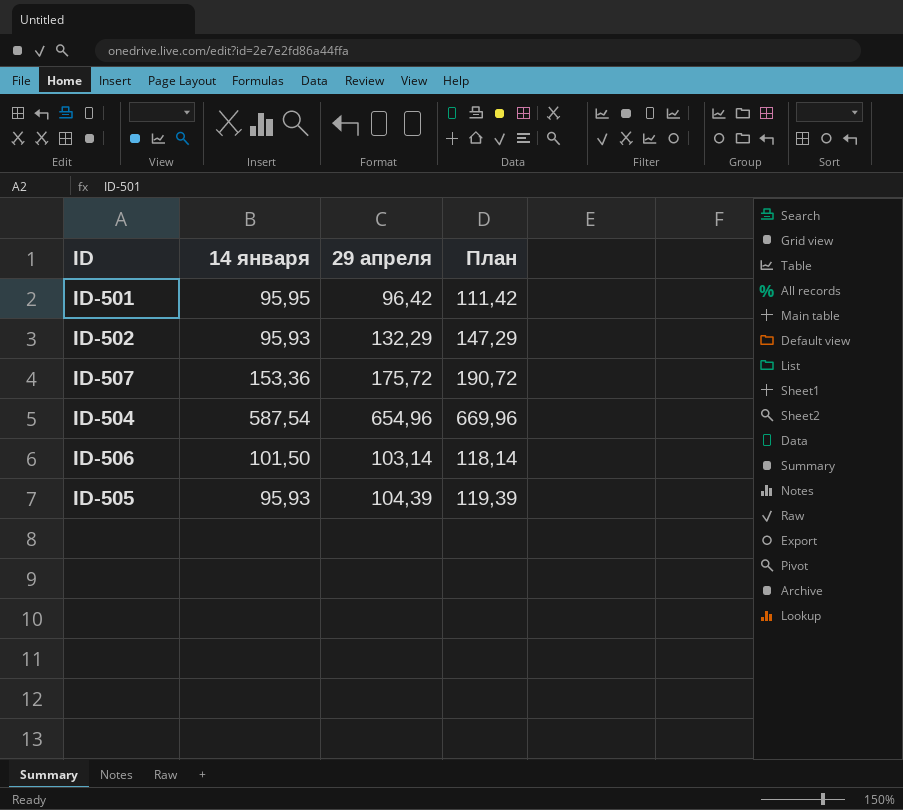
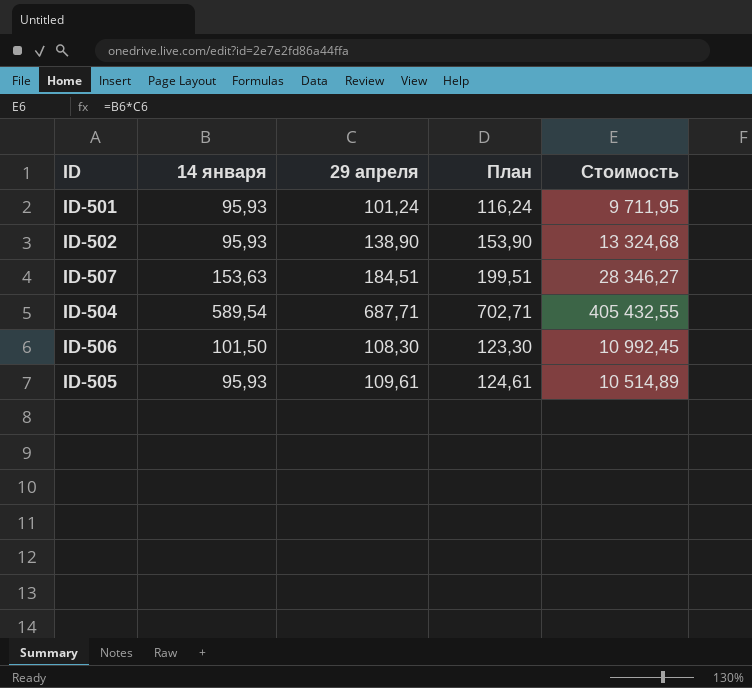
column Стоимость | formula: none -> [14 января] * [29 апреля]
ID-501 | 14 января: 95,95 -> 95,93
ID-501 | 29 апреля: 96,42 -> 101,24
ID-501 | План: 111,42 -> 116,24
ID-502 | 29 апреля: 132,29 -> 138,90
ID-502 | План: 147,29 -> 153,90
ID-507 | 14 января: 153,36 -> 153,63
ID-507 | 29 апреля: 175,72 -> 184,51
ID-507 | План: 190,72 -> 199,51
ID-504 | 14 января: 587,54 -> 589,54
ID-504 | 29 апреля: 654,96 -> 687,71
ID-504 | План: 669,96 -> 702,71
ID-506 | 29 апреля: 103,14 -> 108,30
ID-506 | План: 118,14 -> 123,30
ID-505 | 29 апреля: 104,39 -> 109,61
ID-505 | План: 119,39 -> 124,61

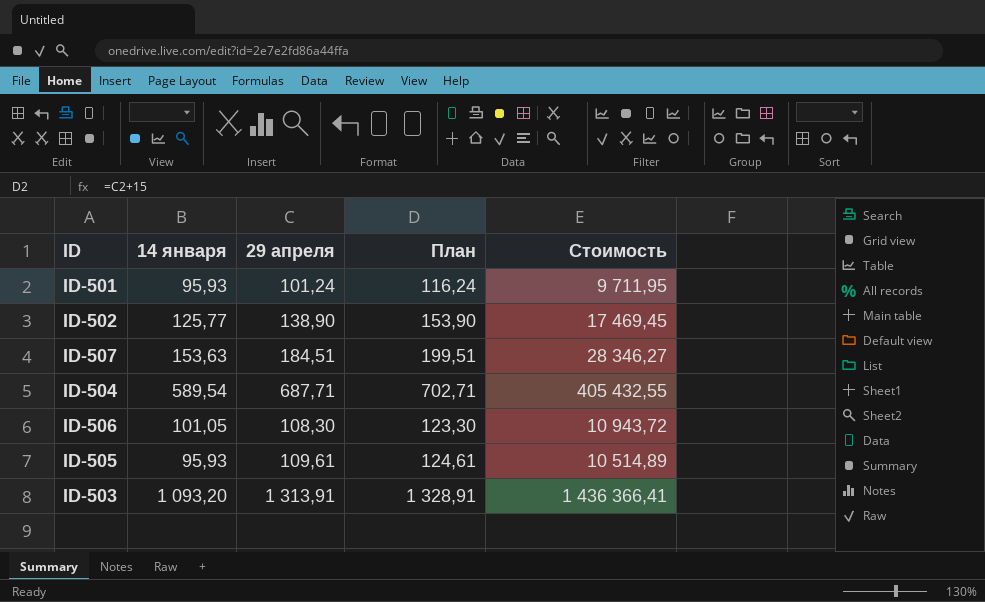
ID-502 | 14 января: 95,93 -> 125,77
ID-502 | Стоимость: 13 324,68 -> 17 469,45
ID-506 | 14 января: 101,50 -> 101,05
ID-506 | Стоимость: 10 992,45 -> 10 943,72
row ID-503: none -> 1 093,20 | 1 313,91 | 1 328,91 | 1 436 366,41

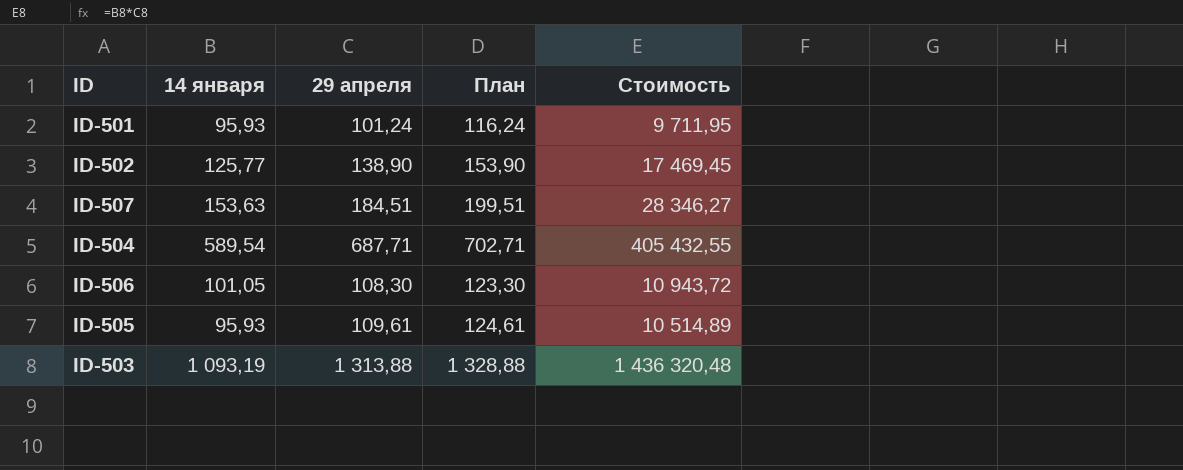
ID-503 | 14 января: 1 093,20 -> 1 093,19
ID-503 | 29 апреля: 1 313,91 -> 1 313,88
ID-503 | План: 1 328,91 -> 1 328,88
ID-503 | Стоимость: 1 436 366,41 -> 1 436 320,48

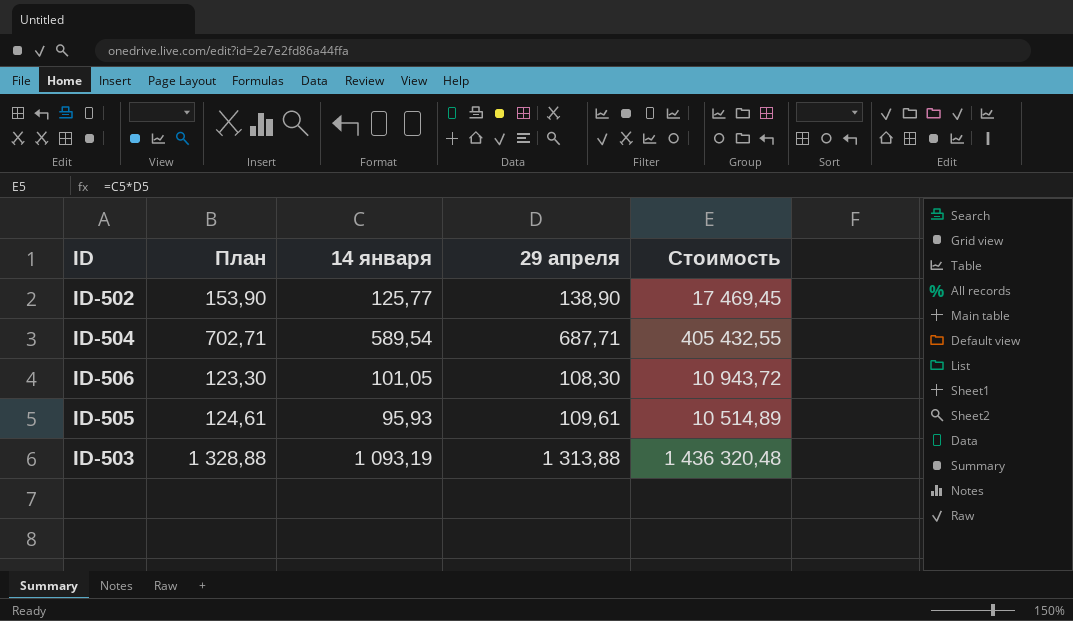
column План | position: 4 -> 2
row ID-501: 95,93 | 101,24 | 116,24 | 9 711,95 -> none
row ID-507: 153,63 | 184,51 | 199,51 | 28 346,27 -> none

